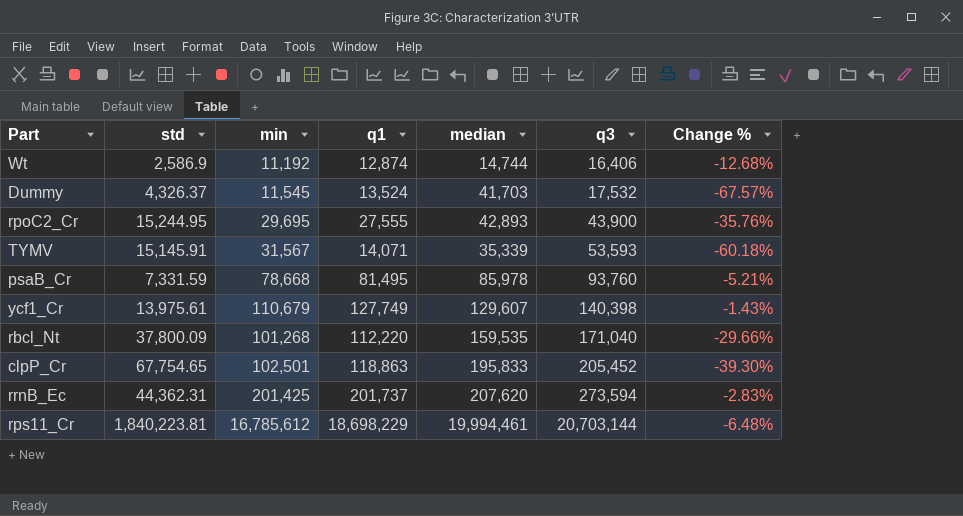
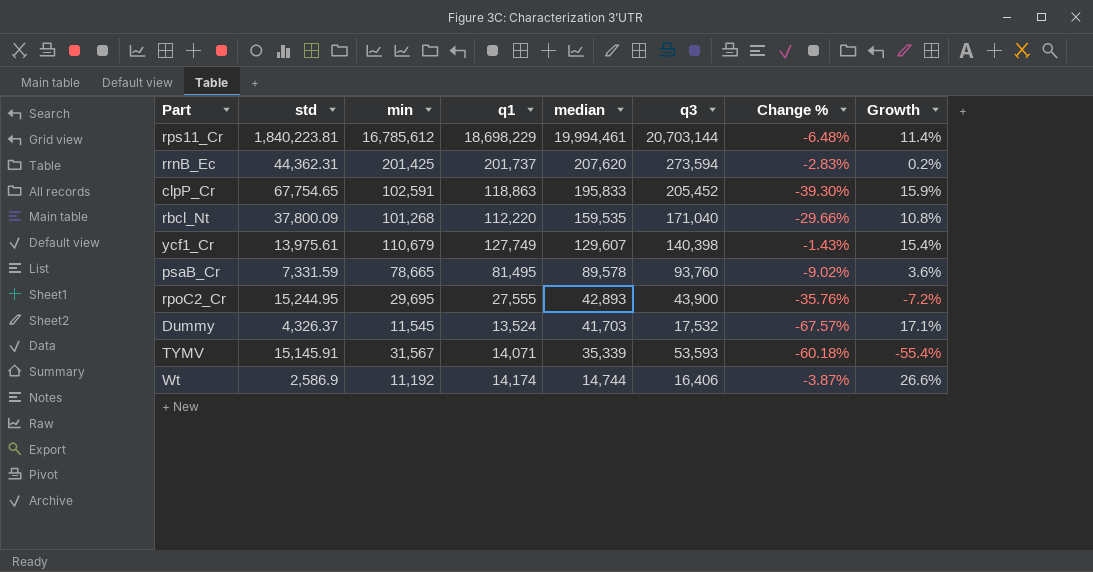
row order: q3 ascending -> median descending
column Growth | formula: none -> ([q1] - [min]) / [min]
clpP_Cr | min: 102,501 -> 102,591
psaB_Cr | min: 78,668 -> 78,665
psaB_Cr | median: 85,978 -> 89,578
psaB_Cr | Change %: -5.21% -> -9.02%
Wt | q1: 12,874 -> 14,174
Wt | Change %: -12.68% -> -3.87%

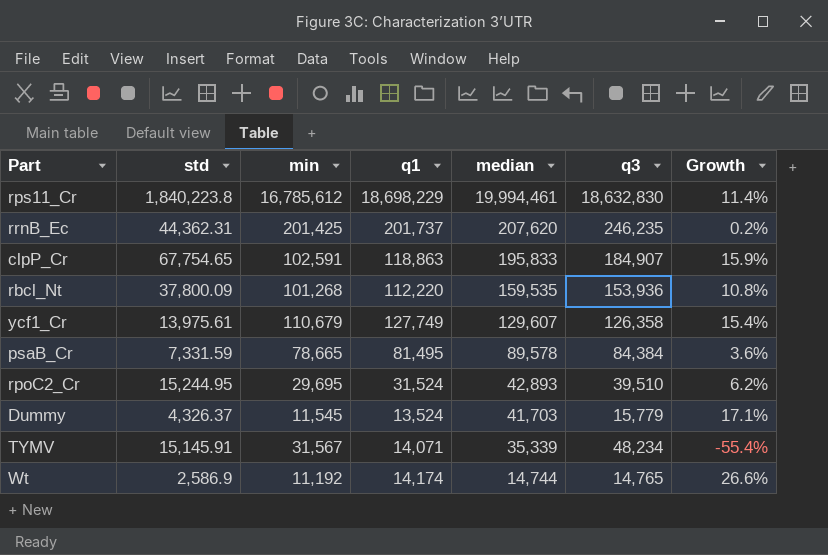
column Change % | formula: ([q1] - [median]) / [median] -> none
rps11_Cr | std: 1,840,223.81 -> 1,840,223.8
rps11_Cr | q3: 20,703,144 -> 18,632,830
rrnB_Ec | q3: 273,594 -> 246,235
clpP_Cr | q3: 205,452 -> 184,907
rbcl_Nt | q3: 171,040 -> 153,936
ycf1_Cr | q3: 140,398 -> 126,358
psaB_Cr | q3: 93,760 -> 84,384
rpoC2_Cr | q1: 27,555 -> 31,524
rpoC2_Cr | q3: 43,900 -> 39,510
rpoC2_Cr | Growth: -7.2% -> 6.2%
Dummy | q3: 17,532 -> 15,779
TYMV | q3: 53,593 -> 48,234
Wt | q3: 16,406 -> 14,765

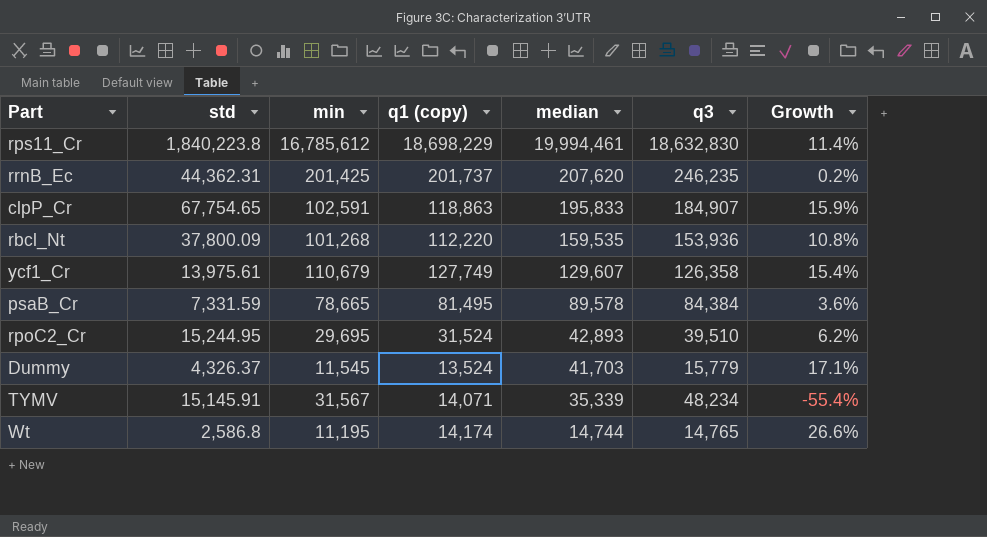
column name: q1 -> q1 (copy)
Wt | std: 2,586.9 -> 2,586.8
Wt | min: 11,192 -> 11,195

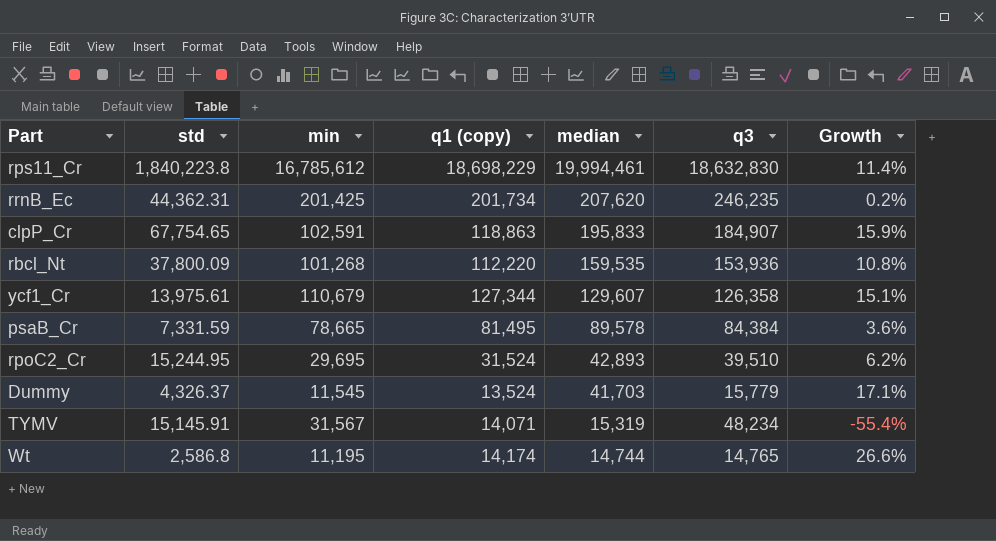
rrnB_Ec | q1 (copy): 201,737 -> 201,734
ycf1_Cr | q1 (copy): 127,749 -> 127,344
ycf1_Cr | Growth: 15.4% -> 15.1%
TYMV | median: 35,339 -> 15,319

